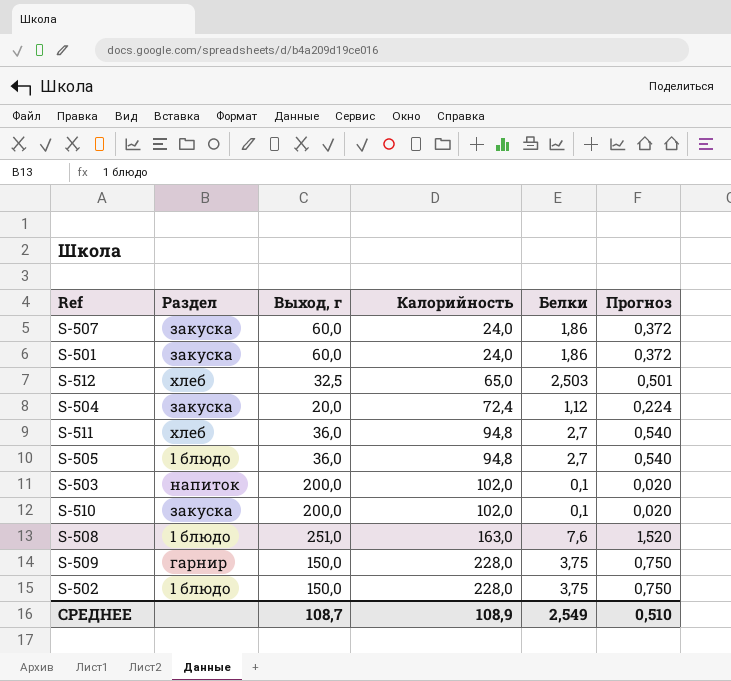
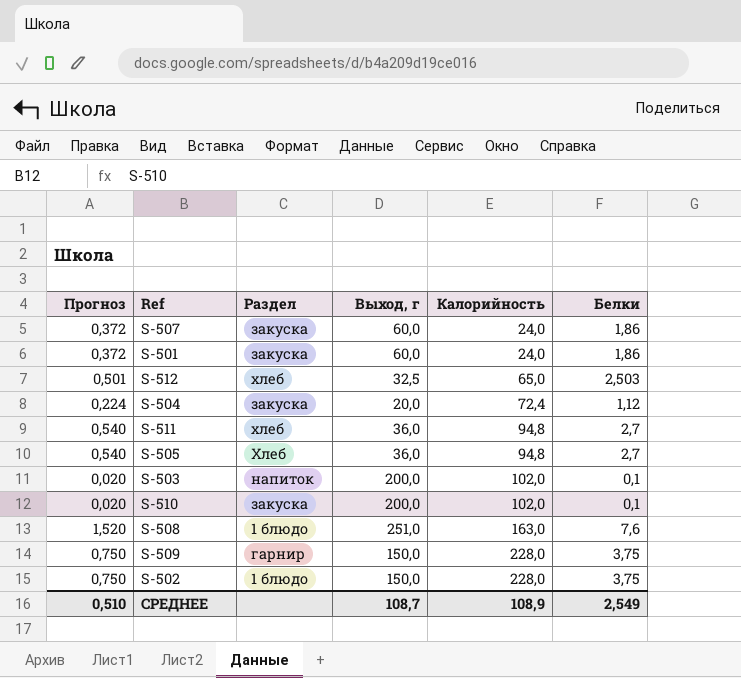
column Прогноз | position: 6 -> 1
S-505 | Раздел: 1 блюдо -> Хлеб

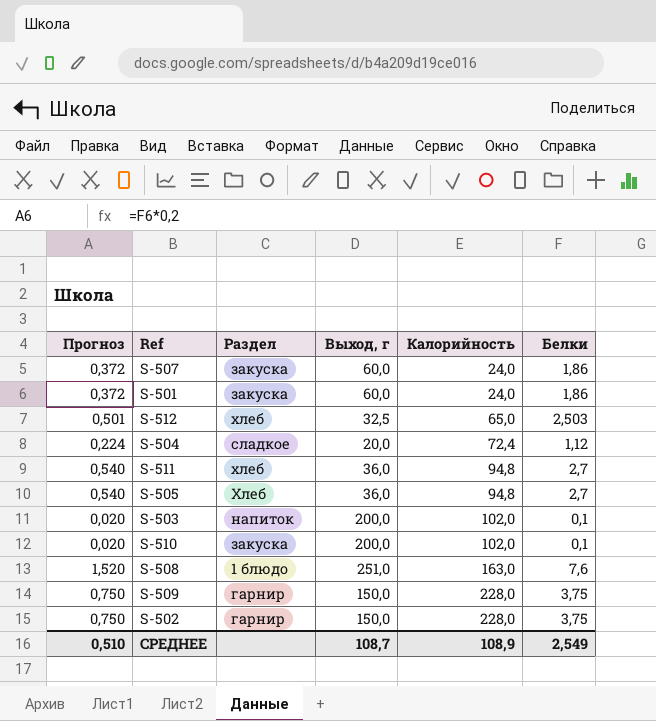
S-504 | Раздел: закуска -> сладкое
S-502 | Раздел: 1 блюдо -> гарнир

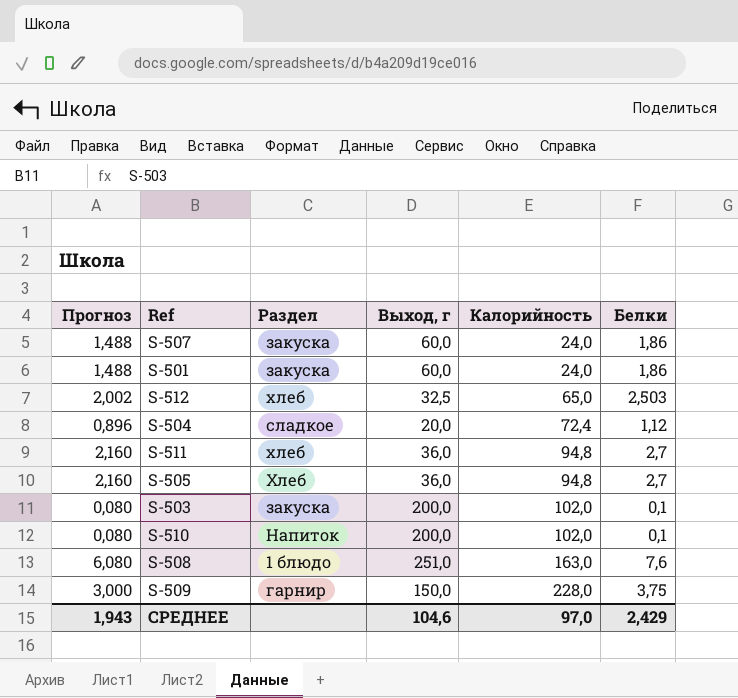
column Прогноз | formula: [Белки] * 0,2 -> [Белки] * 0,8
row S-502: 0,750 | гарнир | 150,0 | 228,0 | 3,75 -> none
S-503 | Раздел: напиток -> закуска
S-510 | Раздел: закуска -> Напиток
СРЕДНЕЕ | Прогноз: 0,510 -> 1,943
СРЕДНЕЕ | Выход, г: 108,7 -> 104,6
СРЕДНЕЕ | Калорийность: 108,9 -> 97,0
СРЕДНЕЕ | Белки: 2,549 -> 2,429

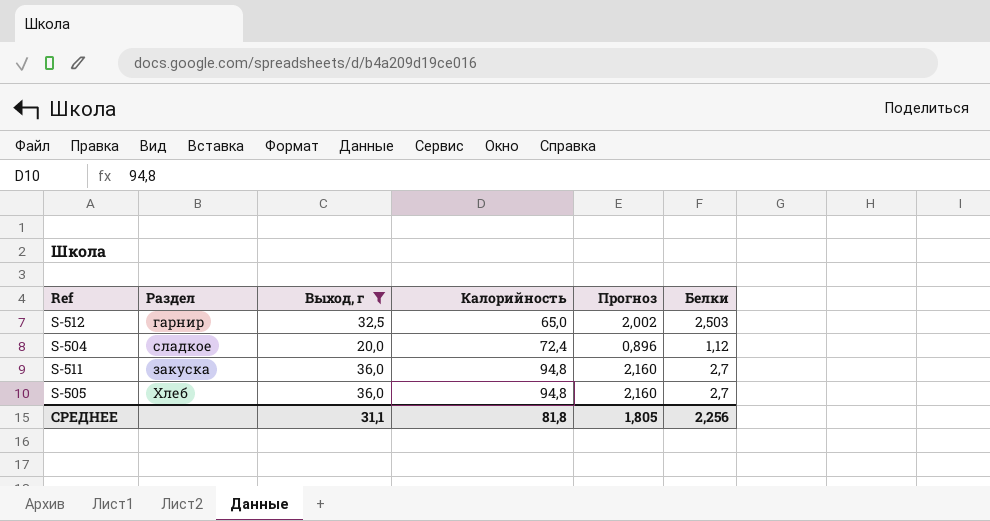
filter: none -> Выход, г <= 36,0
column Прогноз | position: 1 -> 5
S-512 | Раздел: хлеб -> гарнир
S-511 | Раздел: хлеб -> закуска
СРЕДНЕЕ | Выход, г: 104,6 -> 31,1
СРЕДНЕЕ | Калорийность: 97,0 -> 81,8
СРЕДНЕЕ | Прогноз: 1,943 -> 1,805
СРЕДНЕЕ | Белки: 2,429 -> 2,256

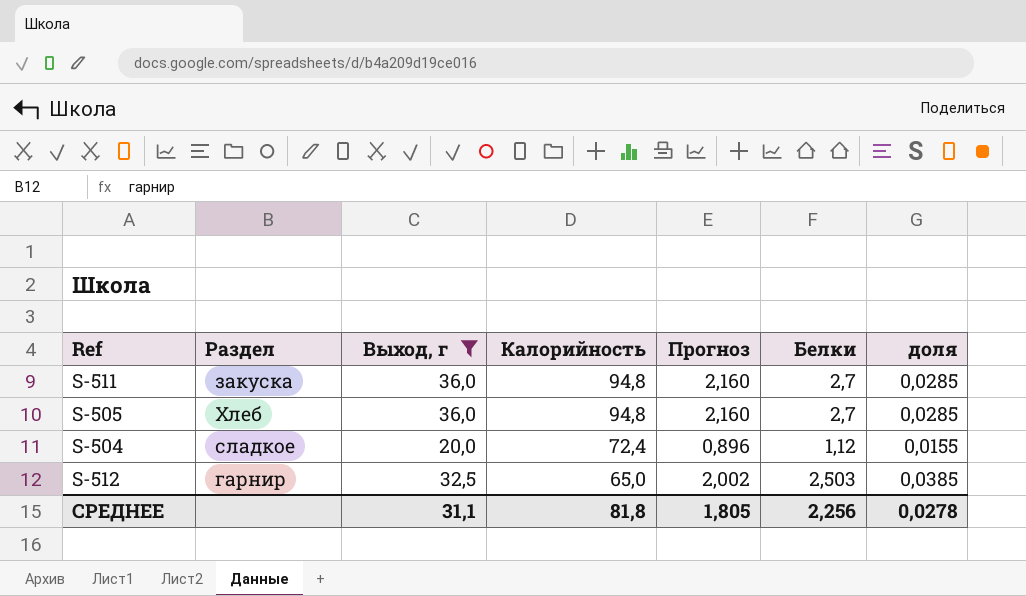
row order: Калорийность ascending -> Калорийность descending
column доля | formula: none -> [Белки] / [Калорийность]

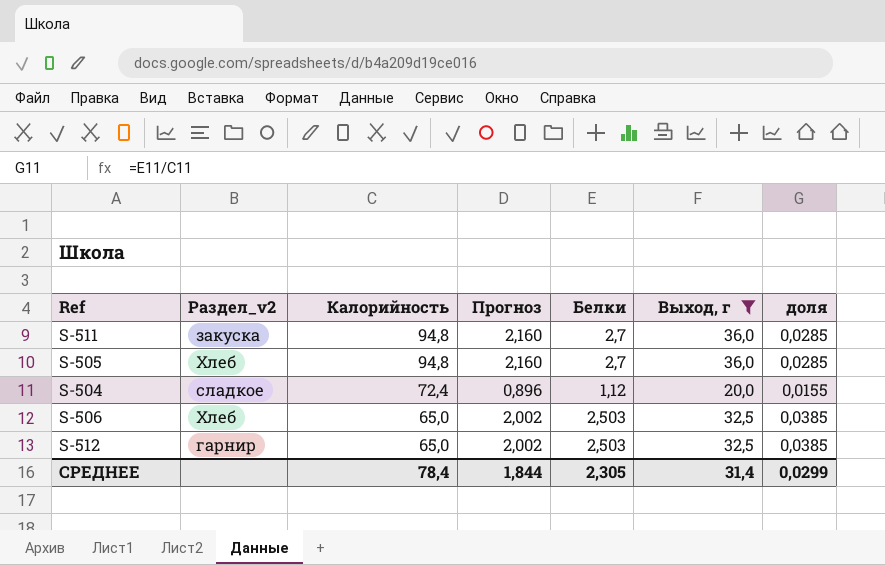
column name: Раздел -> Раздел_v2
column Выход, г | position: 3 -> 6
row S-506: none -> Хлеб | 65,0 | 2,002 | 2,503 | 32,5 | 0,0385
СРЕДНЕЕ | Калорийность: 81,8 -> 78,4
СРЕДНЕЕ | Прогноз: 1,805 -> 1,844
СРЕДНЕЕ | Белки: 2,256 -> 2,305
СРЕДНЕЕ | Выход, г: 31,1 -> 31,4
СРЕДНЕЕ | доля: 0,0278 -> 0,0299

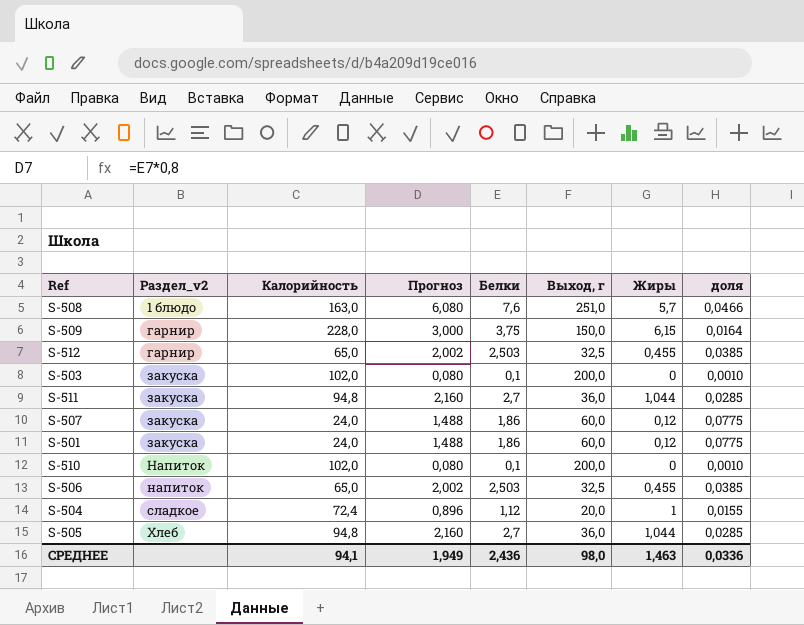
filter: Выход, г <= 36,0 -> none
row order: Калорийность descending -> Раздел_v2 ascending
column Жиры | position: none -> 7
S-506 | Раздел_v2: Хлеб -> напиток
СРЕДНЕЕ | Калорийность: 78,4 -> 94,1
СРЕДНЕЕ | Прогноз: 1,844 -> 1,949
СРЕДНЕЕ | Белки: 2,305 -> 2,436
СРЕДНЕЕ | Выход, г: 31,4 -> 98,0
СРЕДНЕЕ | доля: 0,0299 -> 0,0336

